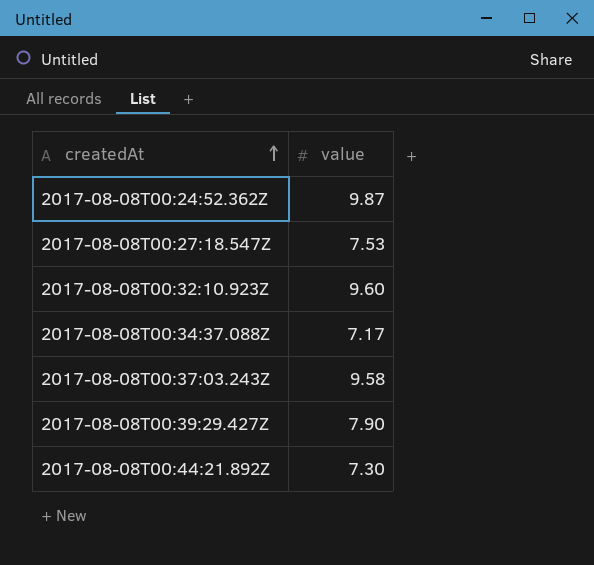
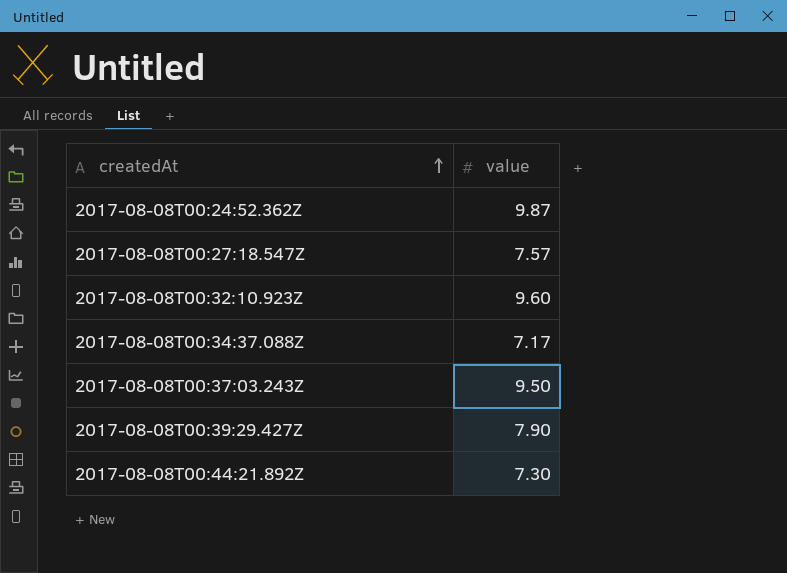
2017-08-08T00:27:18.547Z | value: 7.53 -> 7.57
2017-08-08T00:37:03.243Z | value: 9.58 -> 9.50

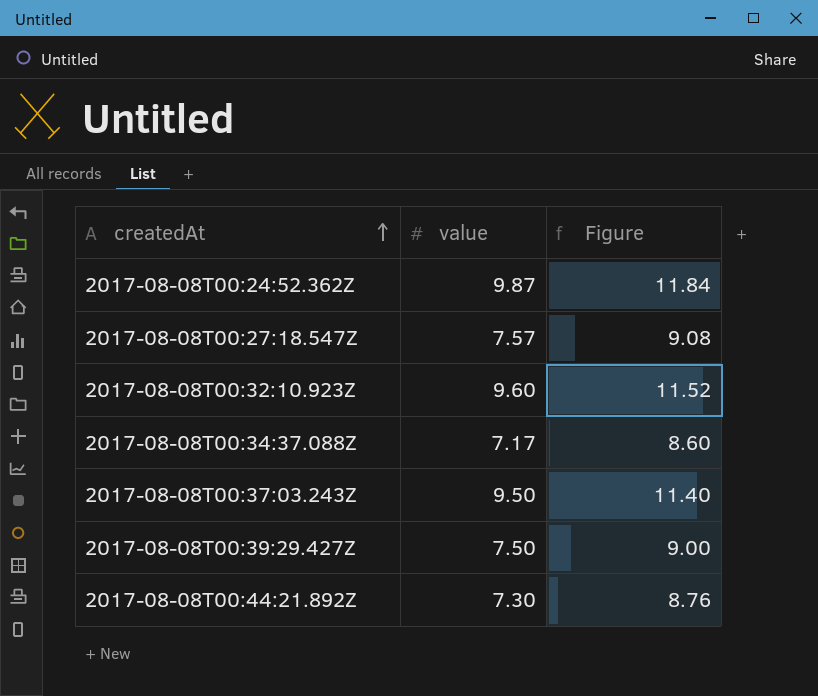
column Figure | formula: none -> [value] * 1.2
2017-08-08T00:39:29.427Z | value: 7.90 -> 7.50

